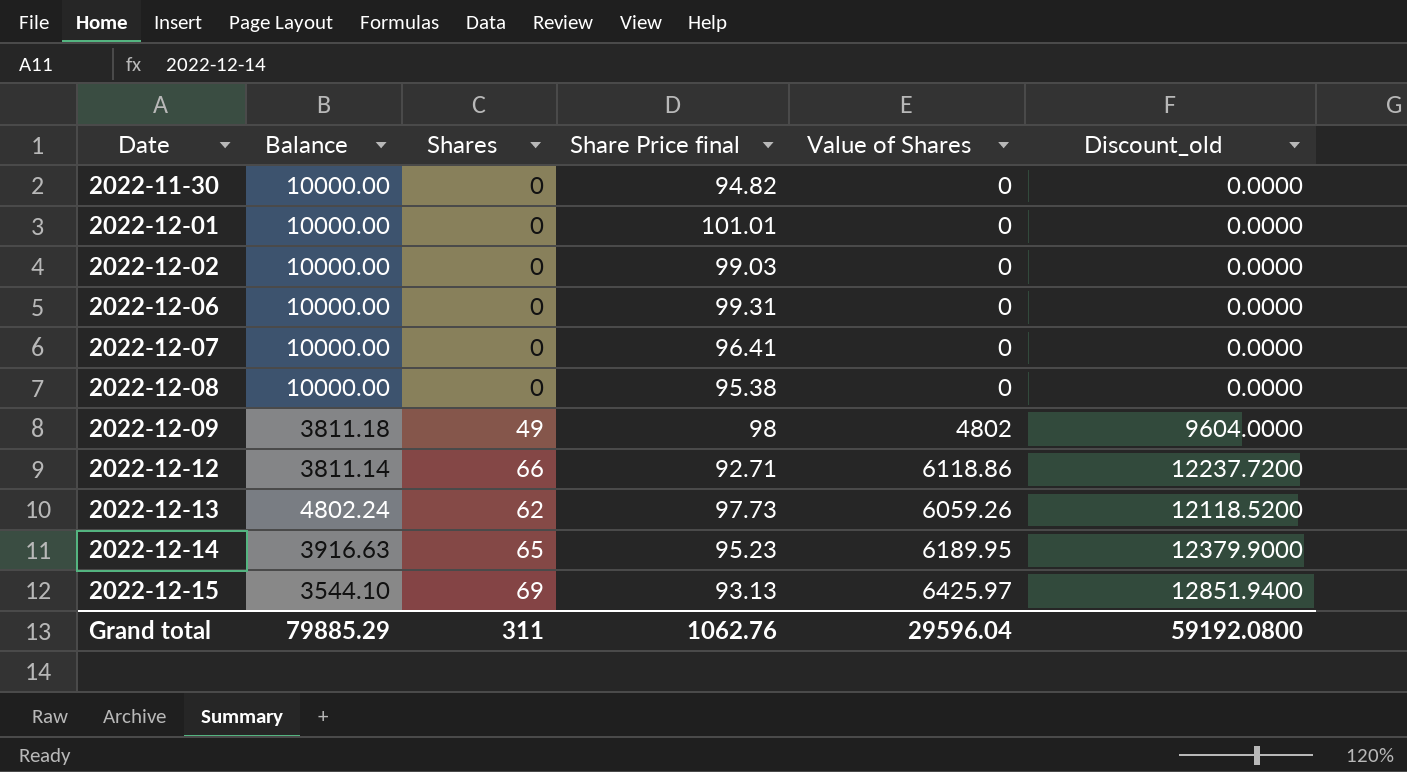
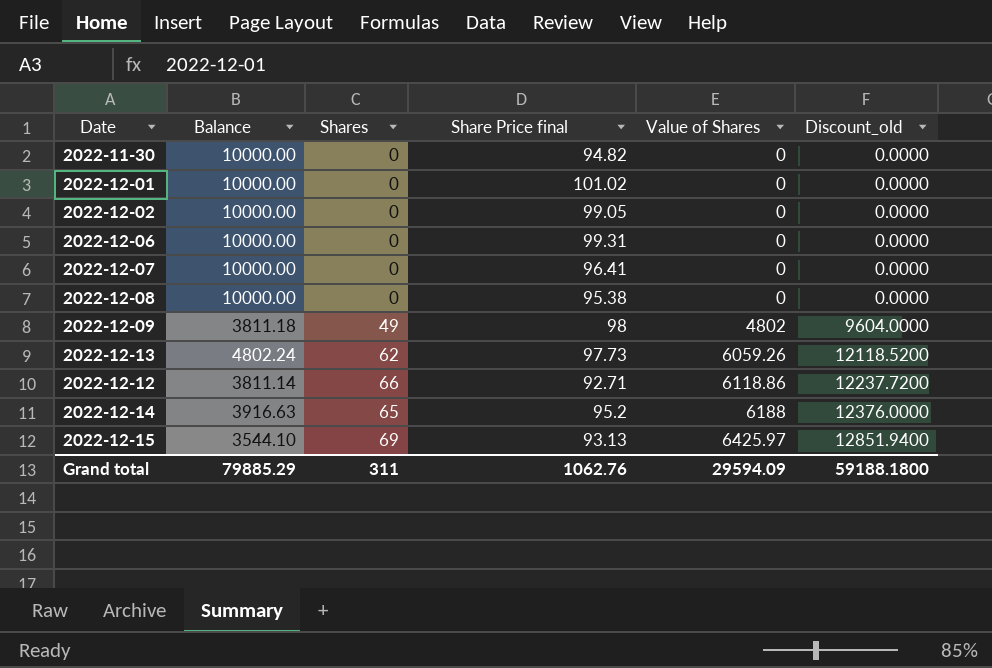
row order: Date ascending -> Value of Shares ascending
2022-12-01 | Share Price final: 101.01 -> 101.02
2022-12-02 | Share Price final: 99.03 -> 99.05
2022-12-14 | Share Price final: 95.23 -> 95.2
2022-12-14 | Value of Shares: 6189.95 -> 6188
2022-12-14 | Discount_old: 12379.9000 -> 12376.0000
Grand total | Value of Shares: 29596.04 -> 29594.09
Grand total | Discount_old: 59192.0800 -> 59188.1800

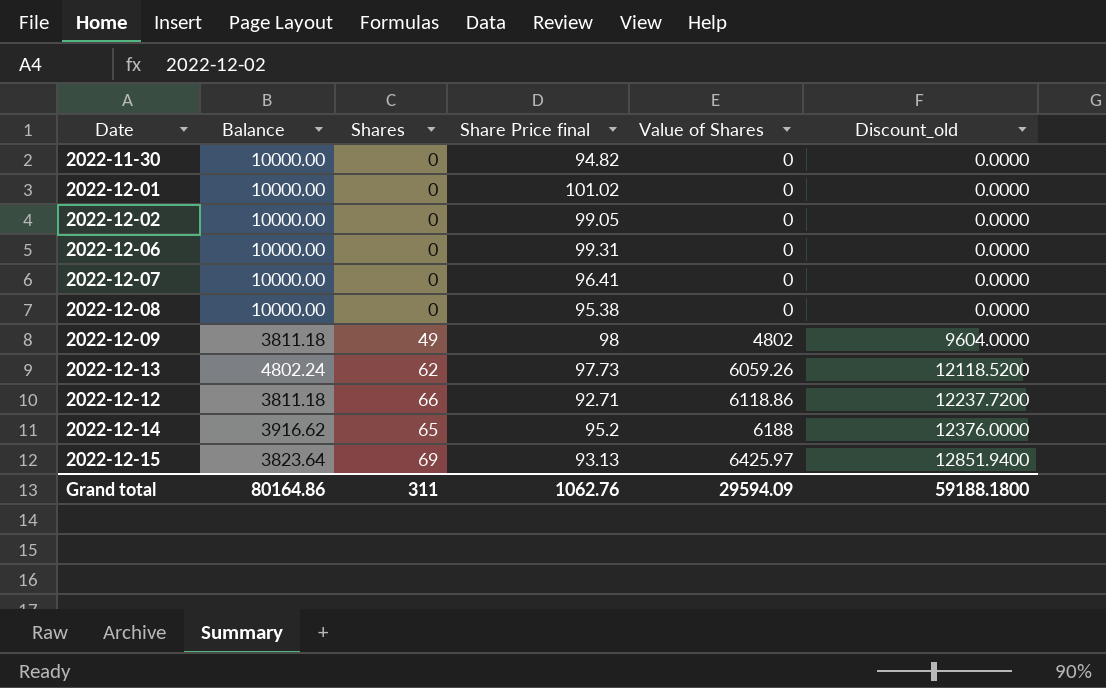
2022-12-12 | Balance: 3811.14 -> 3811.18
2022-12-14 | Balance: 3916.63 -> 3916.62
2022-12-15 | Balance: 3544.10 -> 3823.64
Grand total | Balance: 79885.29 -> 80164.86

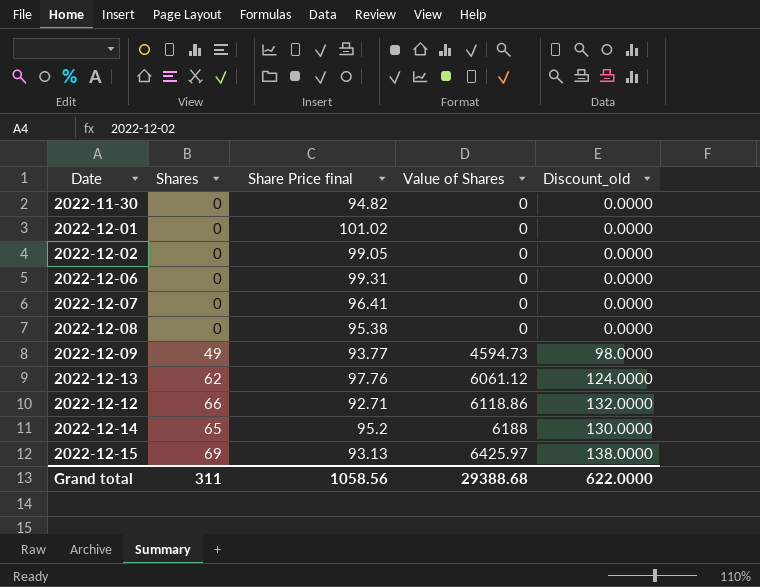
column Balance | position: 2 -> none
column Discount_old | formula: [Value of Shares] * 2 -> [Shares] * 2
2022-12-09 | Share Price final: 98 -> 93.77
2022-12-09 | Value of Shares: 4802 -> 4594.73
2022-12-13 | Share Price final: 97.73 -> 97.76
2022-12-13 | Value of Shares: 6059.26 -> 6061.12
Grand total | Share Price final: 1062.76 -> 1058.56
Grand total | Value of Shares: 29594.09 -> 29388.68
Grand total | Discount_old: 59188.1800 -> 622.0000

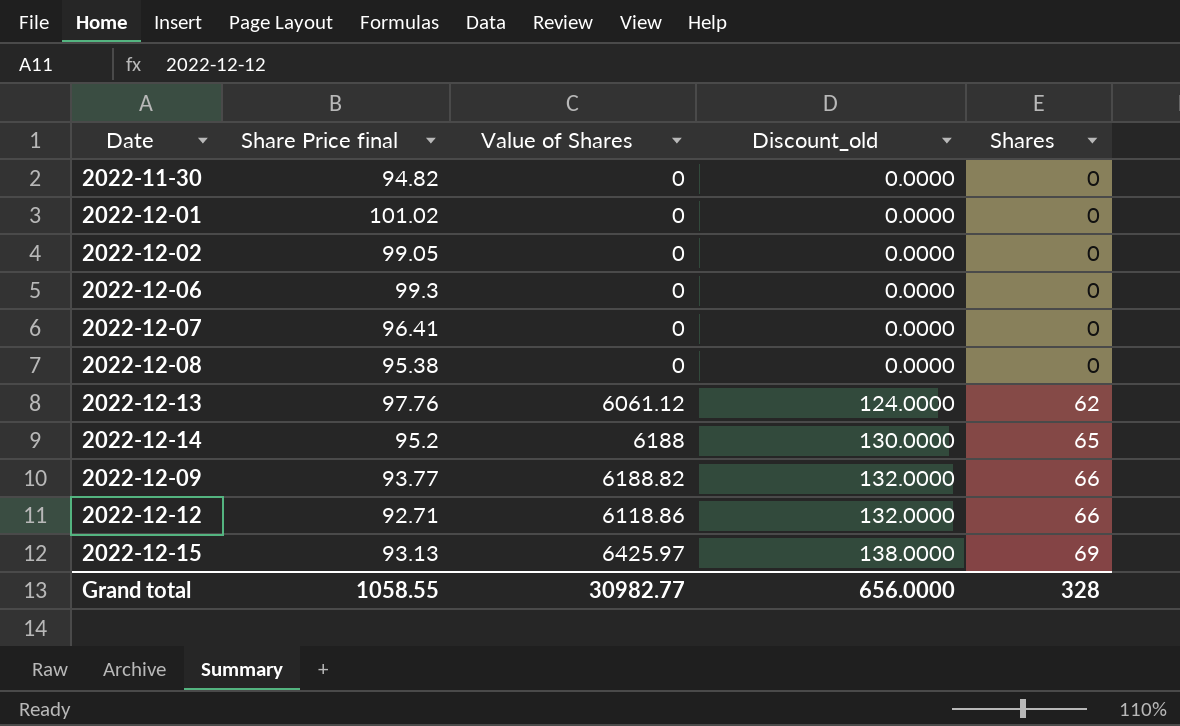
row order: Value of Shares ascending -> Discount_old ascending
column Shares | position: 2 -> 5
2022-12-06 | Share Price final: 99.31 -> 99.3
2022-12-09 | Value of Shares: 4594.73 -> 6188.82
2022-12-09 | Discount_old: 98.0000 -> 132.0000
2022-12-09 | Shares: 49 -> 66
Grand total | Share Price final: 1058.56 -> 1058.55
Grand total | Value of Shares: 29388.68 -> 30982.77
Grand total | Discount_old: 622.0000 -> 656.0000
Grand total | Shares: 311 -> 328

